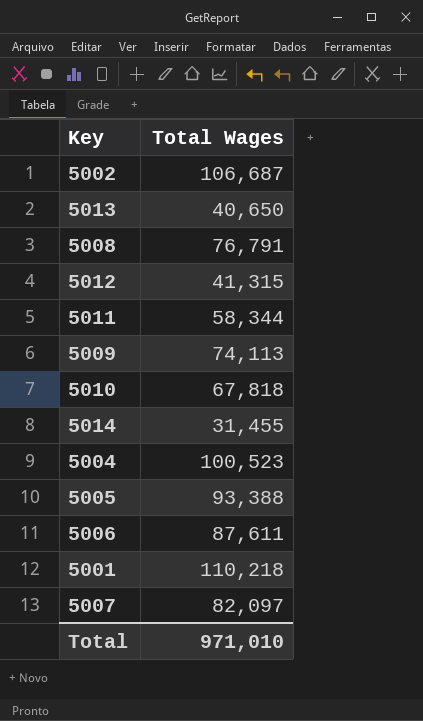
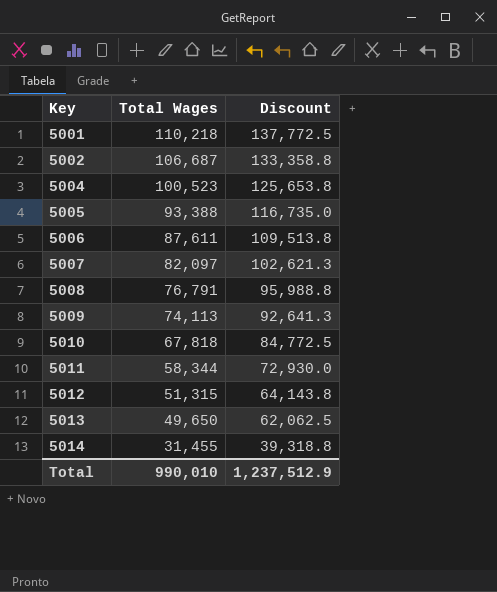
row order: none -> Key ascending
column Discount | formula: none -> [Total Wages] * 1.25
5012 | Total Wages: 41,315 -> 51,315
5013 | Total Wages: 40,650 -> 49,650
Total | Total Wages: 971,010 -> 990,010

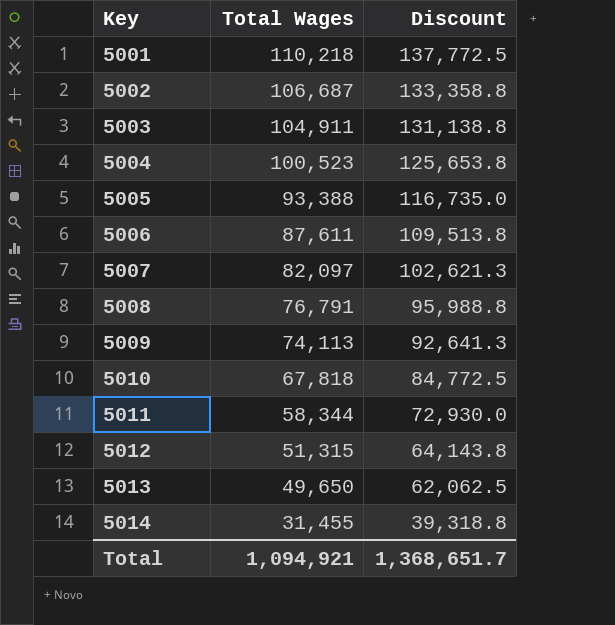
row 5003: none -> 104,911 | 131,138.8
Total | Total Wages: 990,010 -> 1,094,921
Total | Discount: 1,237,512.9 -> 1,368,651.7

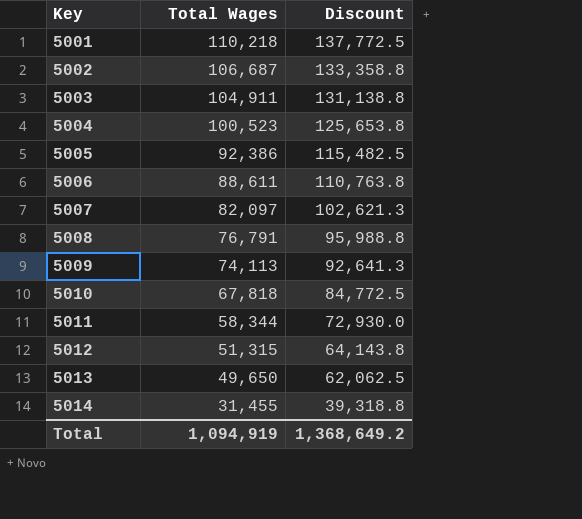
5005 | Total Wages: 93,388 -> 92,386
5005 | Discount: 116,735.0 -> 115,482.5
5006 | Total Wages: 87,611 -> 88,611
5006 | Discount: 109,513.8 -> 110,763.8
Total | Total Wages: 1,094,921 -> 1,094,919
Total | Discount: 1,368,651.7 -> 1,368,649.2

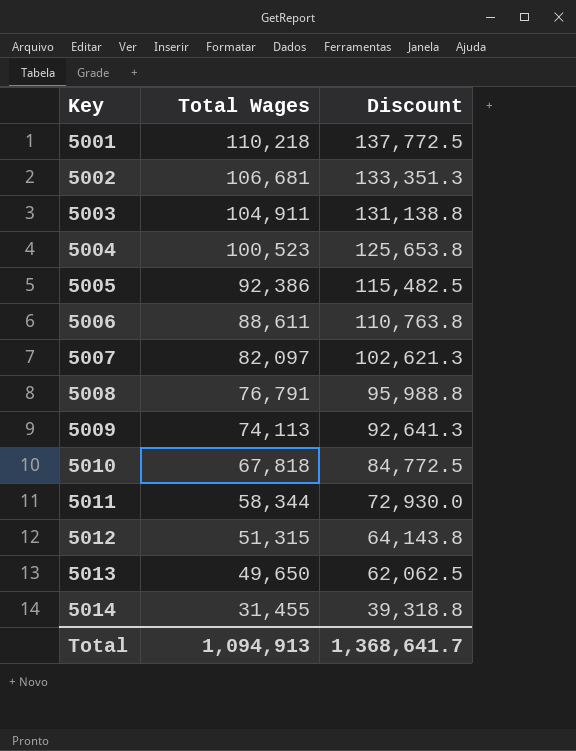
5002 | Total Wages: 106,687 -> 106,681
5002 | Discount: 133,358.8 -> 133,351.3
Total | Total Wages: 1,094,919 -> 1,094,913
Total | Discount: 1,368,649.2 -> 1,368,641.7

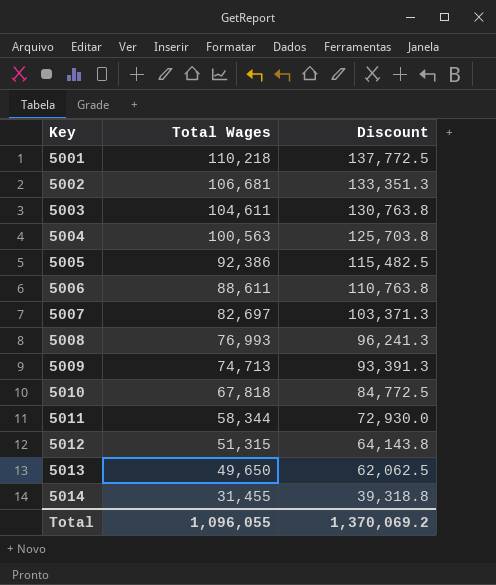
5003 | Total Wages: 104,911 -> 104,611
5003 | Discount: 131,138.8 -> 130,763.8
5004 | Total Wages: 100,523 -> 100,563
5004 | Discount: 125,653.8 -> 125,703.8
5007 | Total Wages: 82,097 -> 82,697
5007 | Discount: 102,621.3 -> 103,371.3
5008 | Total Wages: 76,791 -> 76,993
5008 | Discount: 95,988.8 -> 96,241.3
5009 | Total Wages: 74,113 -> 74,713
5009 | Discount: 92,641.3 -> 93,391.3
Total | Total Wages: 1,094,913 -> 1,096,055
Total | Discount: 1,368,641.7 -> 1,370,069.2

